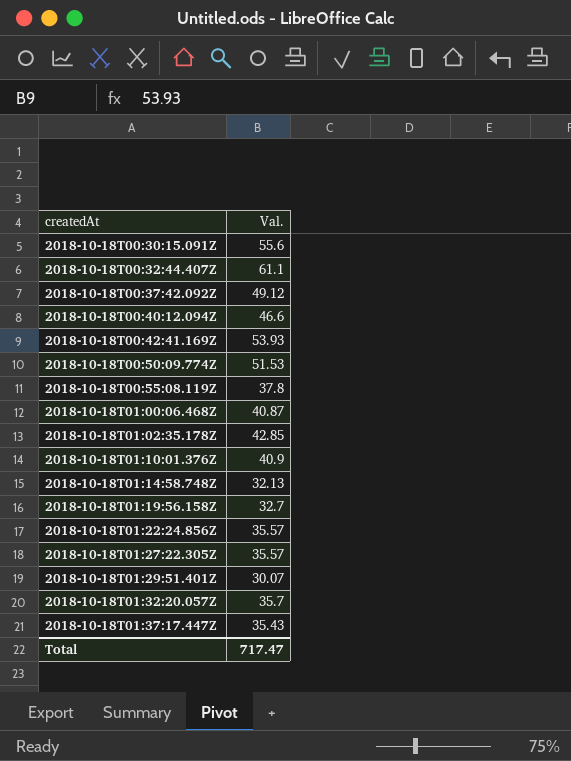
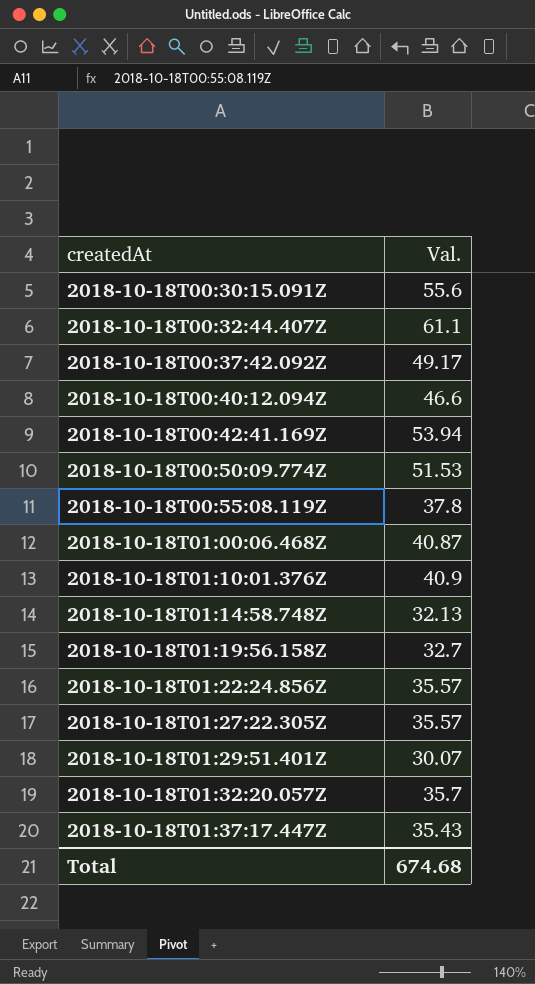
row 2018-10-18T01:02:35.178Z: 42.85 -> none
2018-10-18T00:37:42.092Z | Val.: 49.12 -> 49.17
2018-10-18T00:42:41.169Z | Val.: 53.93 -> 53.94
Total | Val.: 717.47 -> 674.68

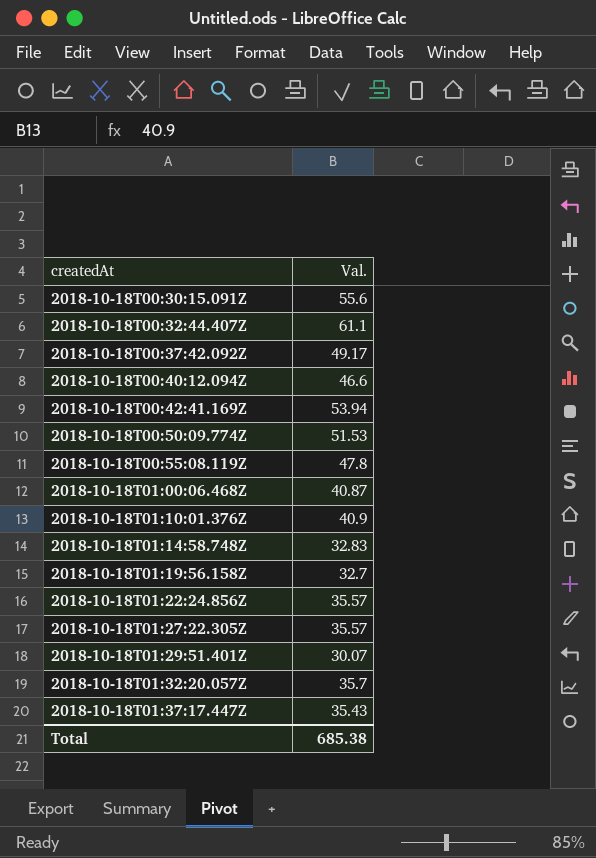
2018-10-18T00:55:08.119Z | Val.: 37.8 -> 47.8
2018-10-18T01:14:58.748Z | Val.: 32.13 -> 32.83
Total | Val.: 674.68 -> 685.38

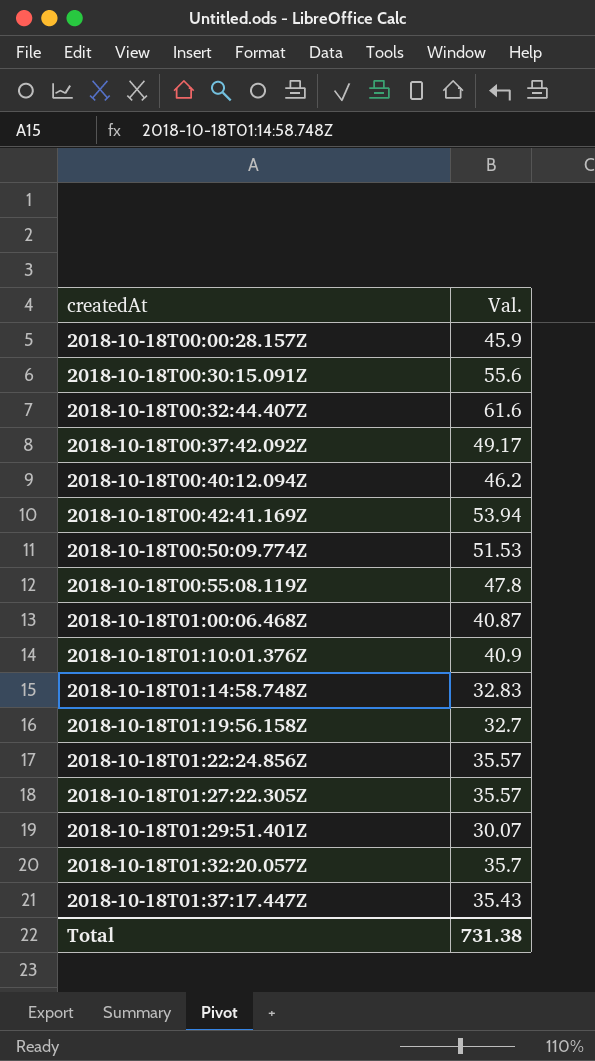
row 2018-10-18T00:00:28.157Z: none -> 45.9
2018-10-18T00:32:44.407Z | Val.: 61.1 -> 61.6
2018-10-18T00:40:12.094Z | Val.: 46.6 -> 46.2
Total | Val.: 685.38 -> 731.38

